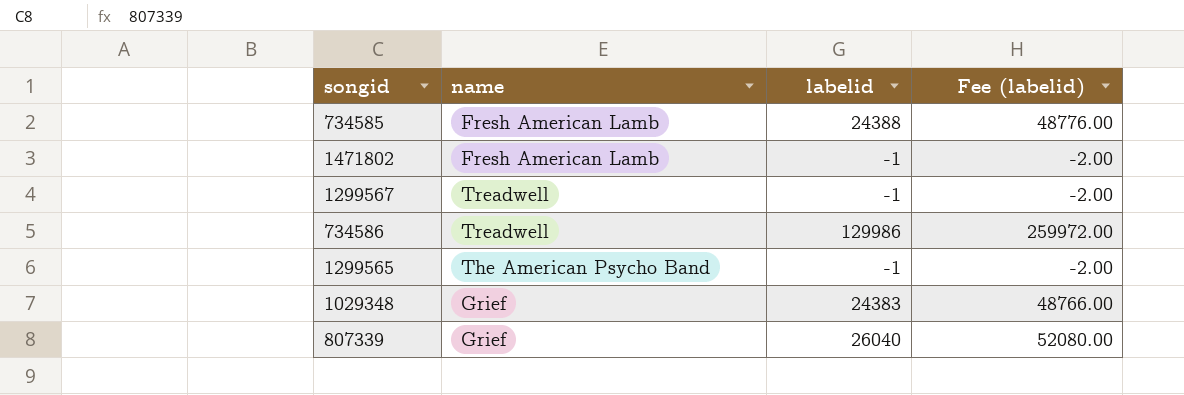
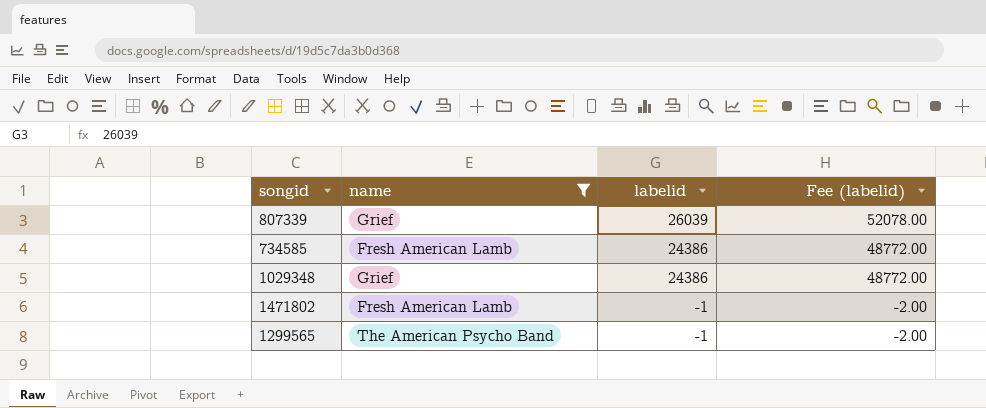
filter: none -> name != Treadwell
row order: none -> labelid descending
807339 | labelid: 26040 -> 26039
807339 | Fee (labelid): 52080.00 -> 52078.00
734585 | labelid: 24388 -> 24386
734585 | Fee (labelid): 48776.00 -> 48772.00
1029348 | labelid: 24383 -> 24386
1029348 | Fee (labelid): 48766.00 -> 48772.00

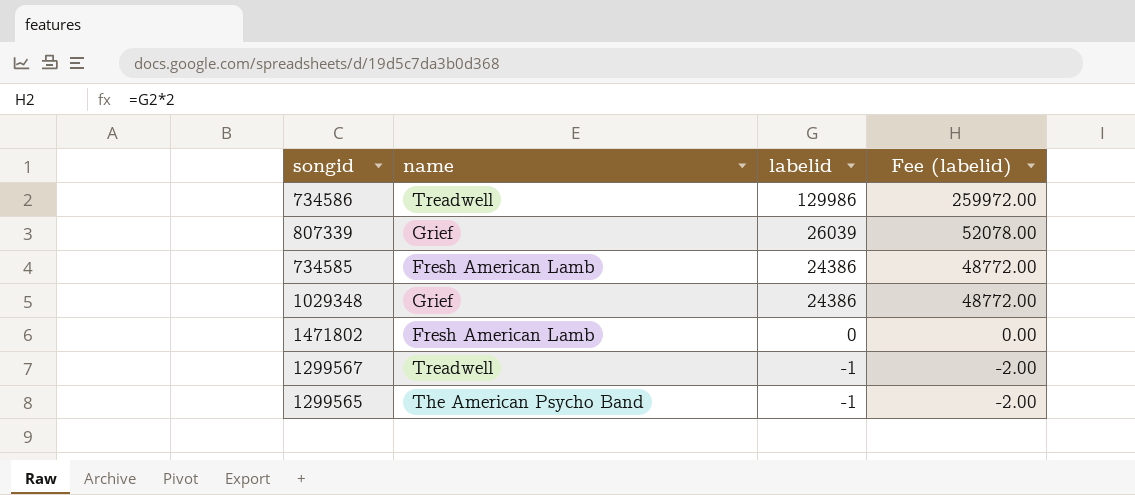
filter: name != Treadwell -> none
1471802 | labelid: -1 -> 0
1471802 | Fee (labelid): -2.00 -> 0.00

